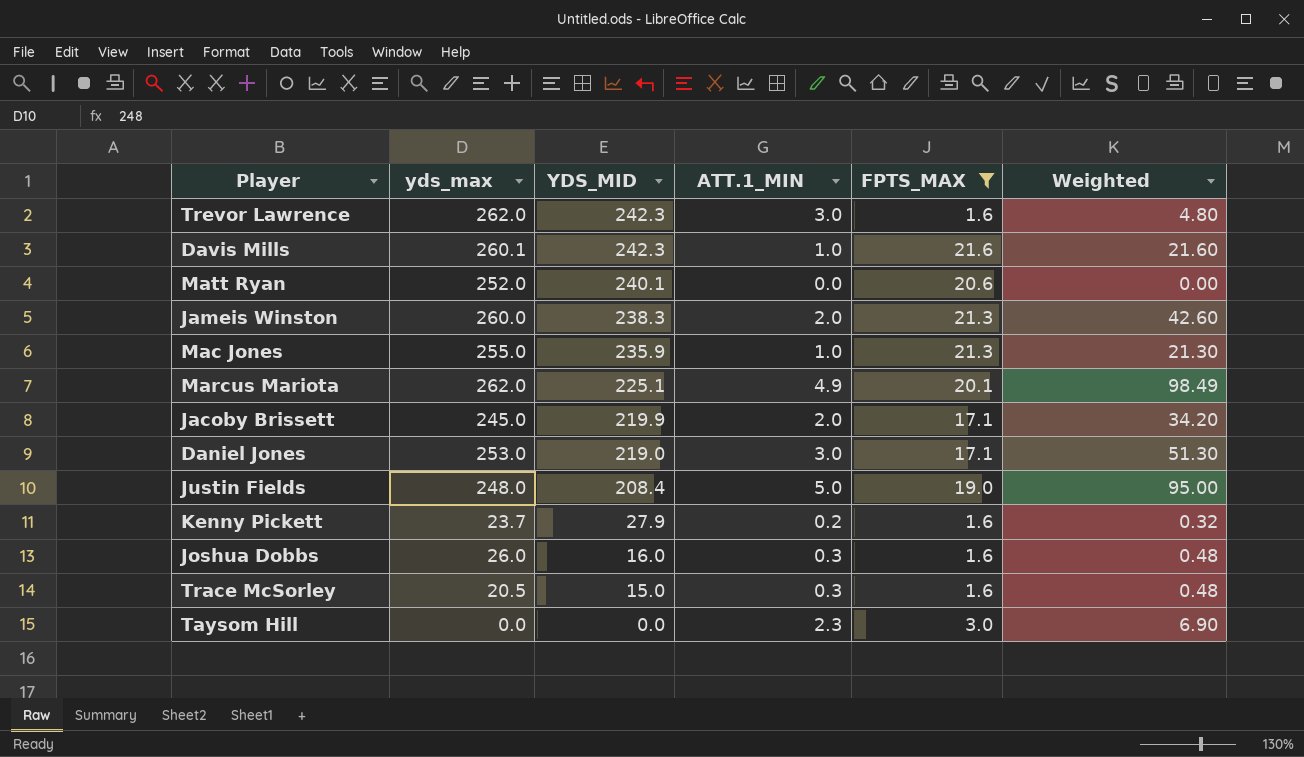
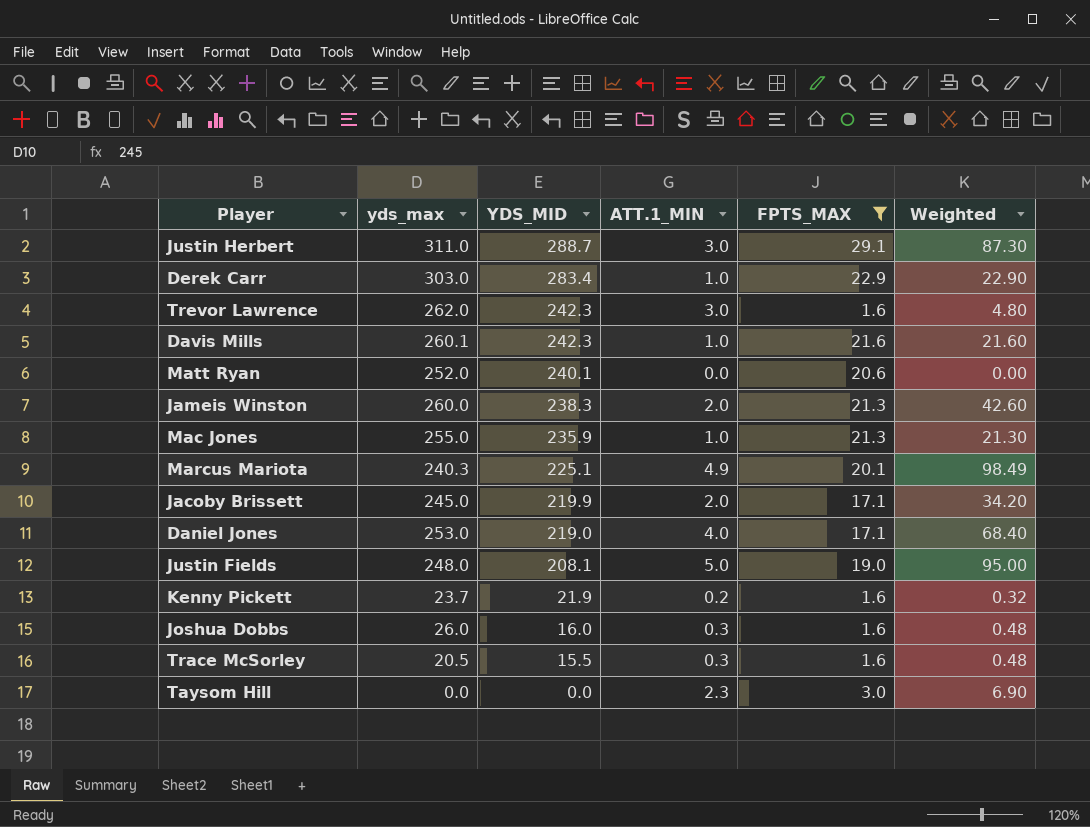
row Justin Herbert: none -> 311.0 | 288.7 | 3.0 | 29.1 | 87.30
row Derek Carr: none -> 303.0 | 283.4 | 1.0 | 22.9 | 22.90
Marcus Mariota | yds_max: 262.0 -> 240.3
Daniel Jones | ATT.1_MIN: 3.0 -> 4.0
Daniel Jones | Weighted: 51.30 -> 68.40
Justin Fields | YDS_MID: 208.4 -> 208.1
Kenny Pickett | YDS_MID: 27.9 -> 21.9
Trace McSorley | YDS_MID: 15.0 -> 15.5

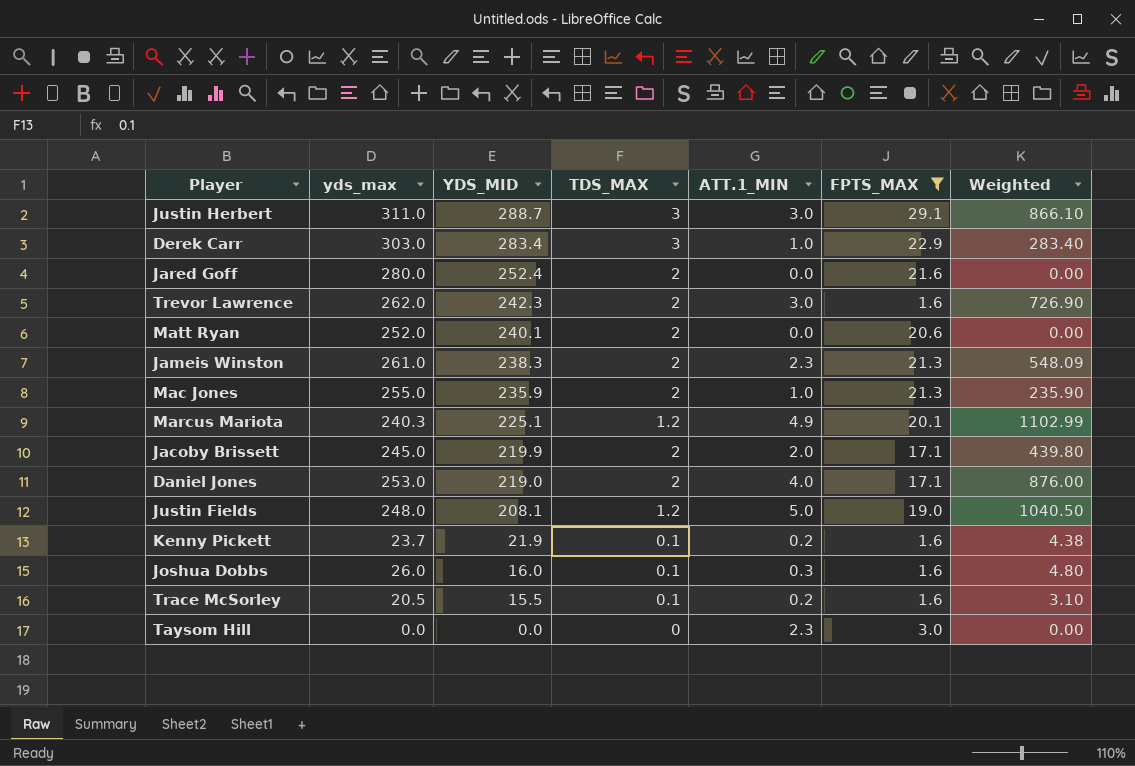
column TDS_MAX | position: none -> 4
column Weighted | formula: [ATT.1_MIN] * [FPTS_MAX] -> [YDS_MID] * [ATT.1_MIN]
row Davis Mills: 260.1 | 242.3 | 1.0 | 21.6 | 21.60 -> none
row Jared Goff: none -> 280.0 | 252.4 | 2 | 0.0 | 21.6 | 0.00
Jameis Winston | yds_max: 260.0 -> 261.0
Jameis Winston | ATT.1_MIN: 2.0 -> 2.3
Trace McSorley | ATT.1_MIN: 0.3 -> 0.2

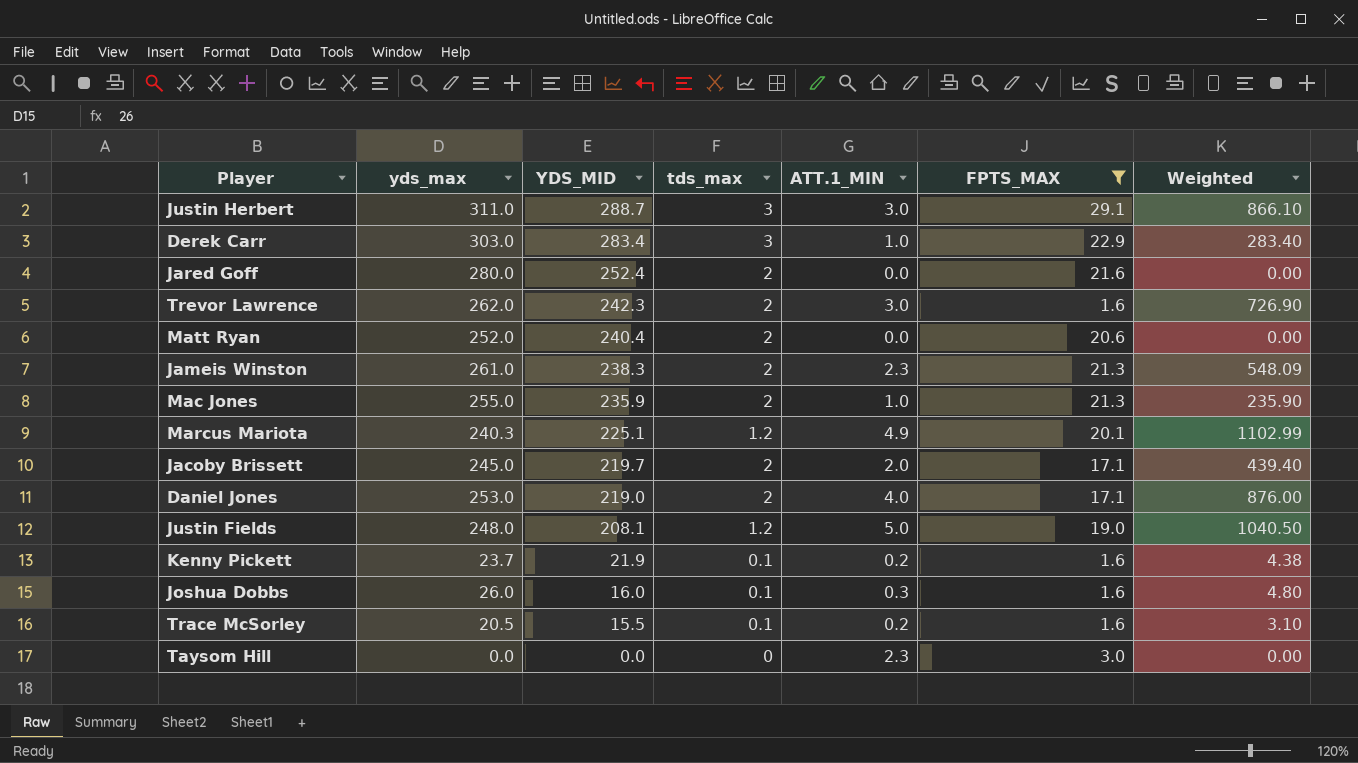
column name: TDS_MAX -> tds_max
Matt Ryan | YDS_MID: 240.1 -> 240.4
Jacoby Brissett | YDS_MID: 219.9 -> 219.7
Jacoby Brissett | Weighted: 439.80 -> 439.40

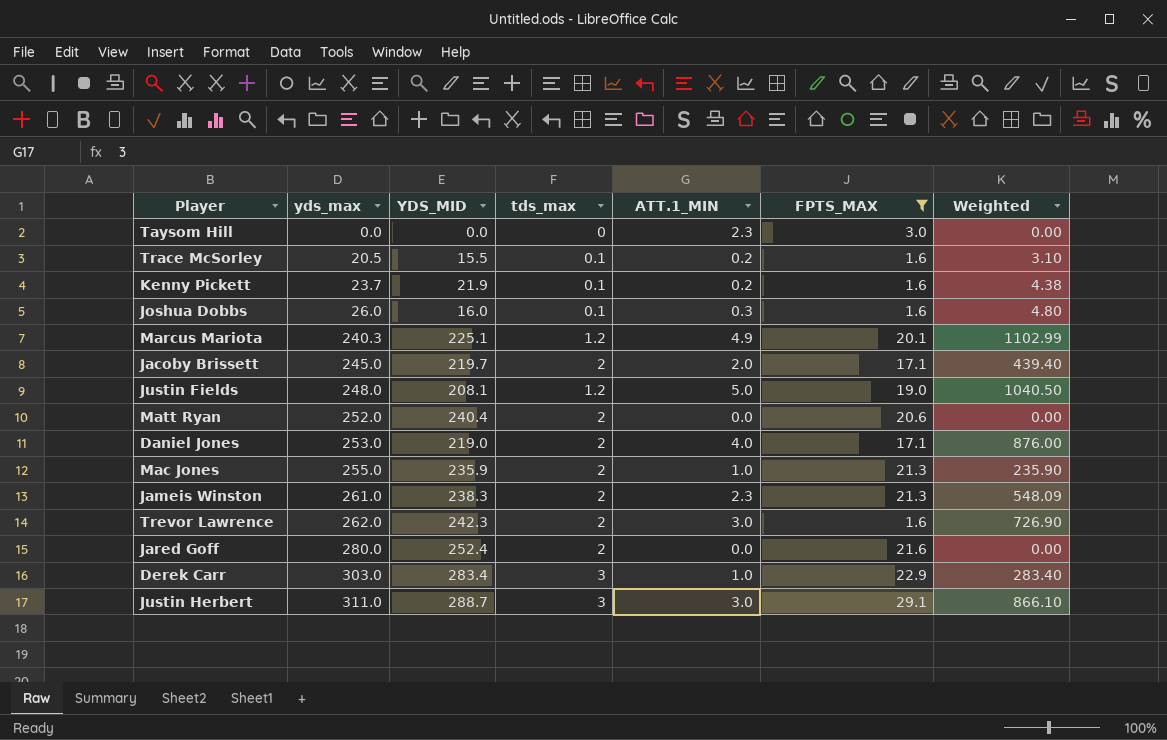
row order: YDS_MID descending -> yds_max ascending

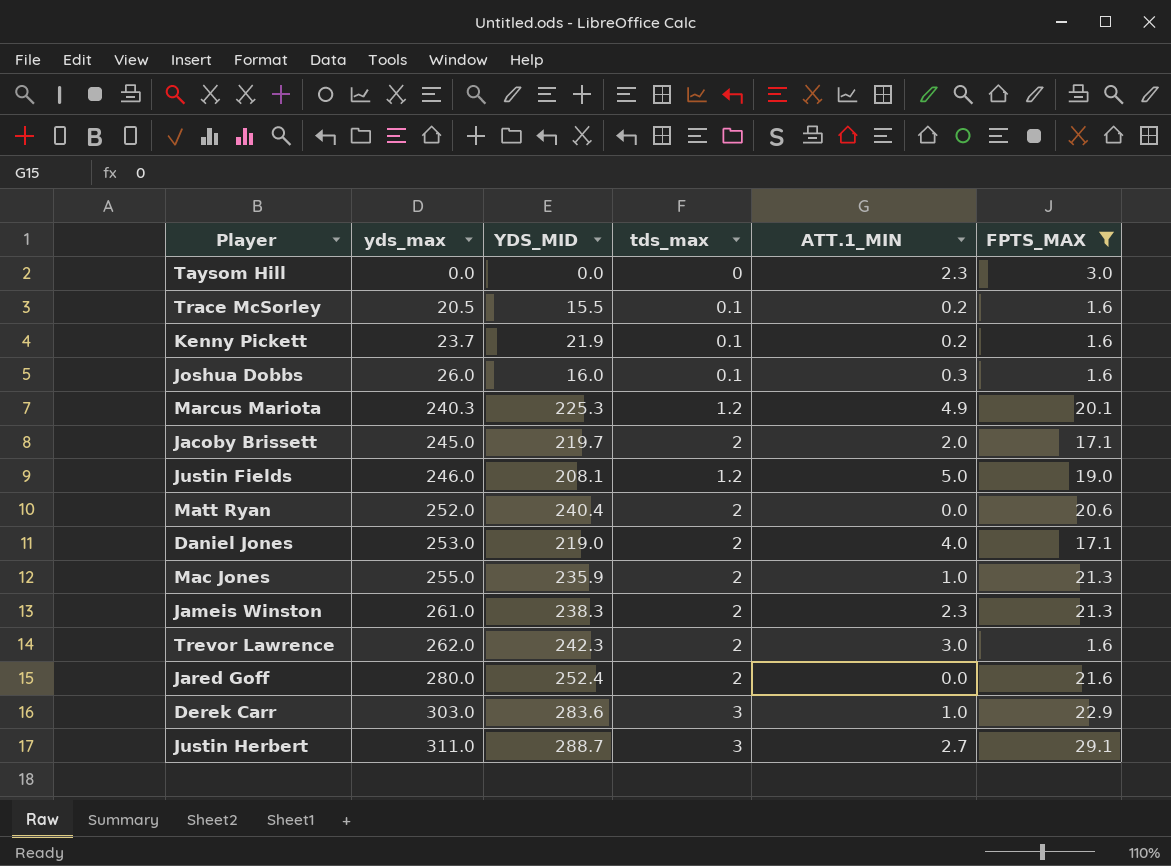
column Weighted | formula: [YDS_MID] * [ATT.1_MIN] -> none
Marcus Mariota | YDS_MID: 225.1 -> 225.3
Justin Fields | yds_max: 248.0 -> 246.0
Derek Carr | YDS_MID: 283.4 -> 283.6
Justin Herbert | ATT.1_MIN: 3.0 -> 2.7

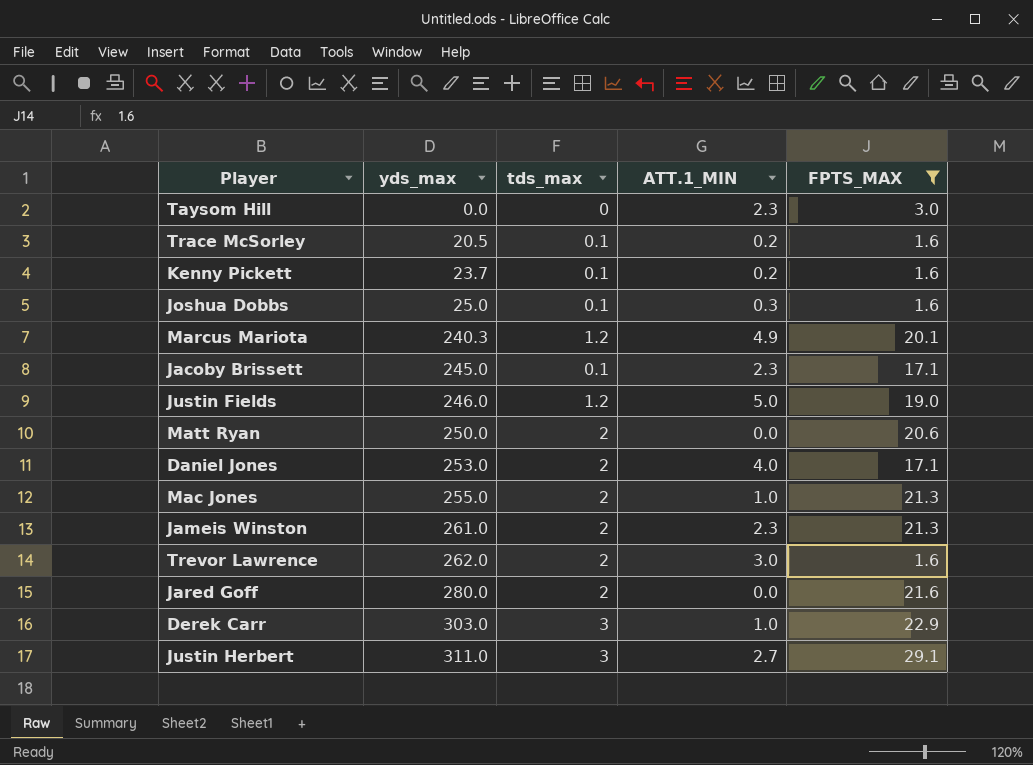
column YDS_MID | position: 3 -> none
Joshua Dobbs | yds_max: 26.0 -> 25.0
Jacoby Brissett | tds_max: 2 -> 0.1
Jacoby Brissett | ATT.1_MIN: 2.0 -> 2.3
Matt Ryan | yds_max: 252.0 -> 250.0

